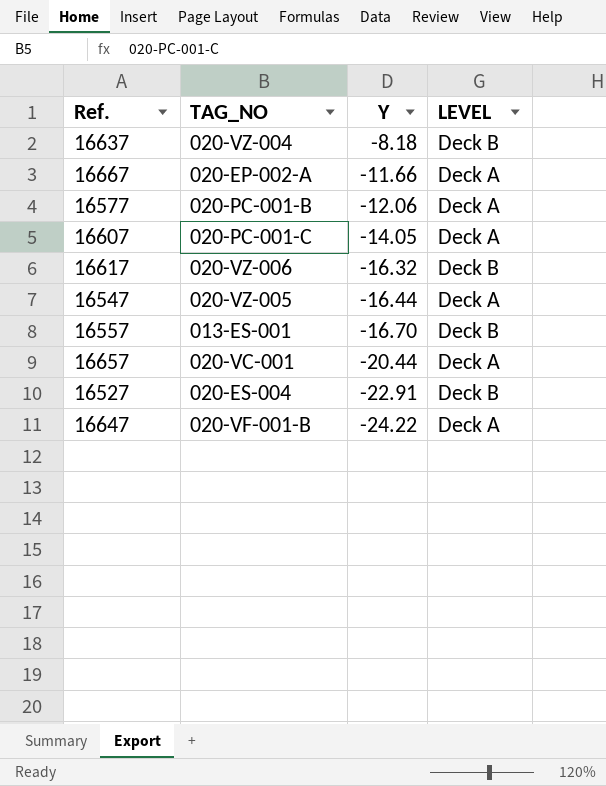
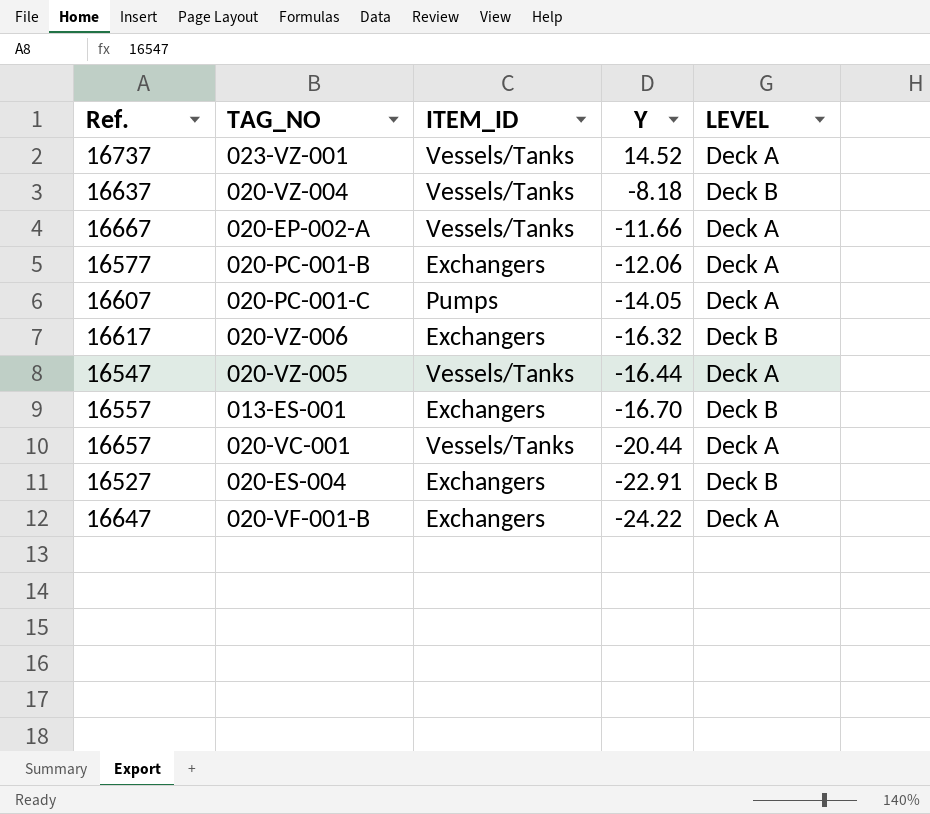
column ITEM_ID | position: none -> 3
row 16737: none -> 023-VZ-001 | Vessels/Tanks | 14.52 | Deck A

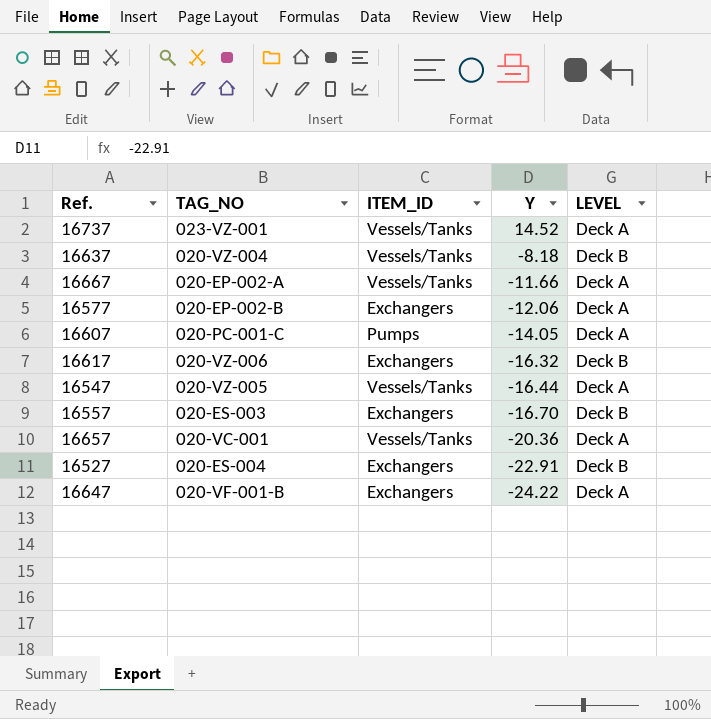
16577 | TAG_NO: 020-PC-001-B -> 020-EP-002-B
16557 | TAG_NO: 013-ES-001 -> 020-ES-003
16657 | Y: -20.44 -> -20.36

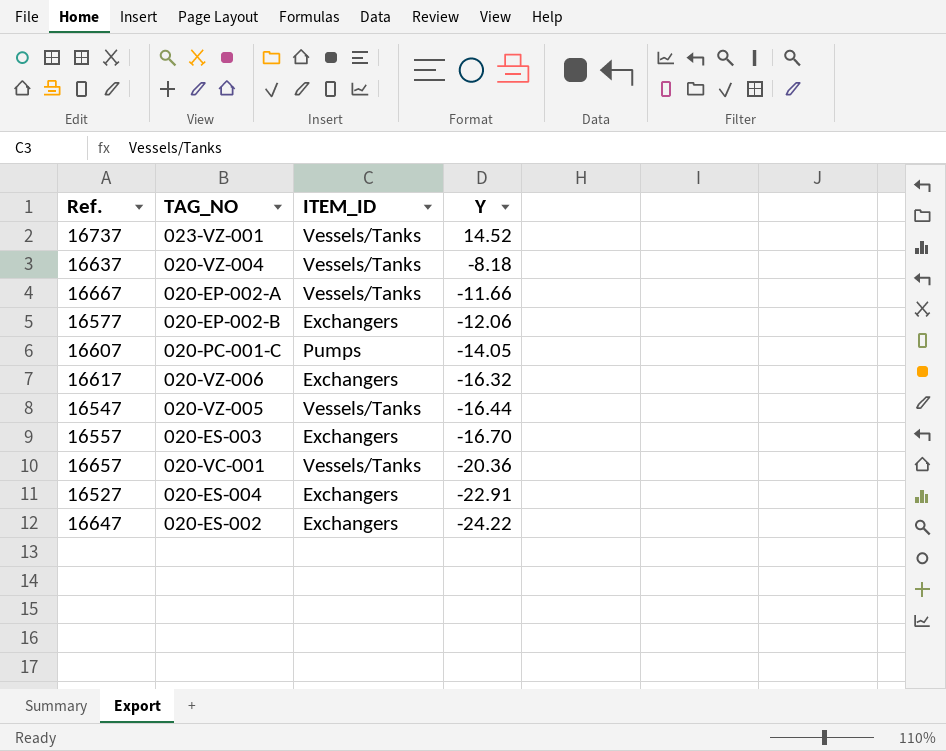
column LEVEL | position: 5 -> none
16647 | TAG_NO: 020-VF-001-B -> 020-ES-002

